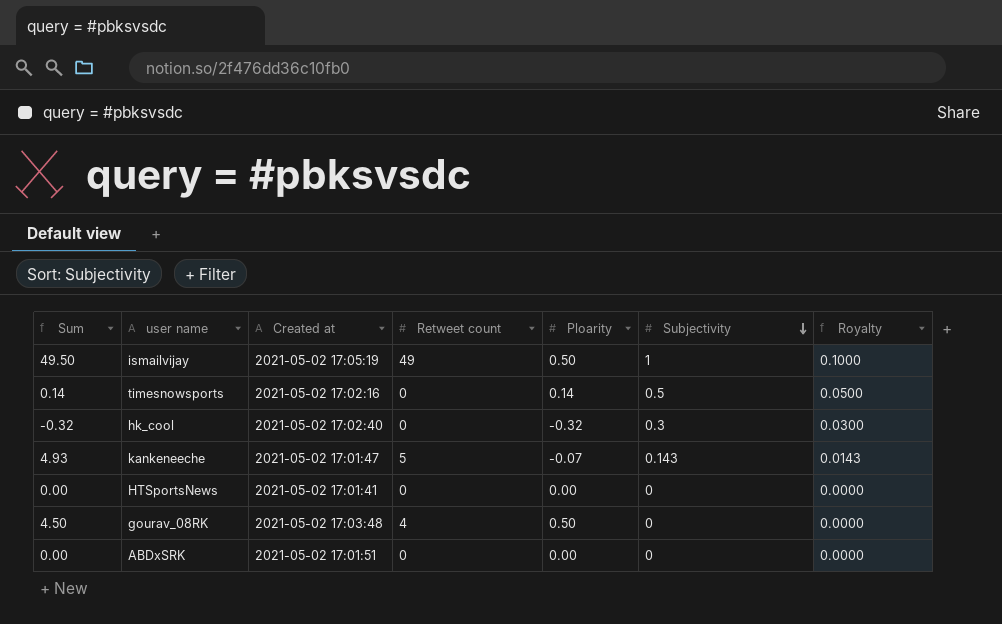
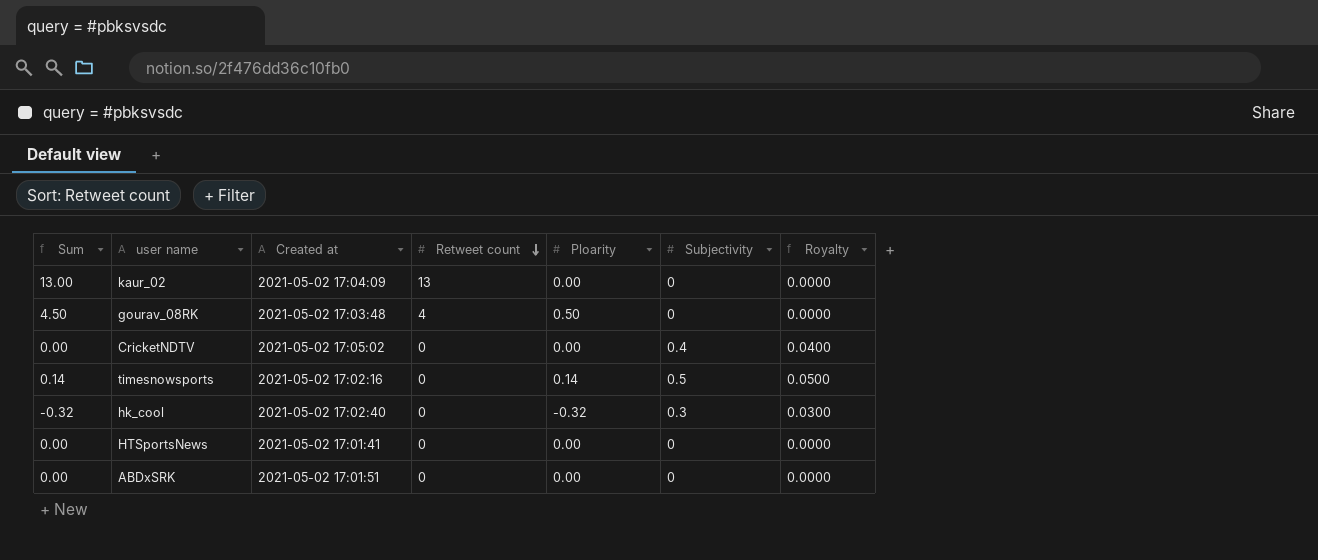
row order: Subjectivity descending -> Retweet count descending
row ismailvijay: 49.50 | 2021-05-02 17:05:19 | 49 | 0.50 | 1 | 0.1000 -> none
row kankeneeche: 4.93 | 2021-05-02 17:01:47 | 5 | -0.07 | 0.143 | 0.0143 -> none
row kaur_02: none -> 13.00 | 2021-05-02 17:04:09 | 13 | 0.00 | 0 | 0.0000
row CricketNDTV: none -> 0.00 | 2021-05-02 17:05:02 | 0 | 0.00 | 0.4 | 0.0400

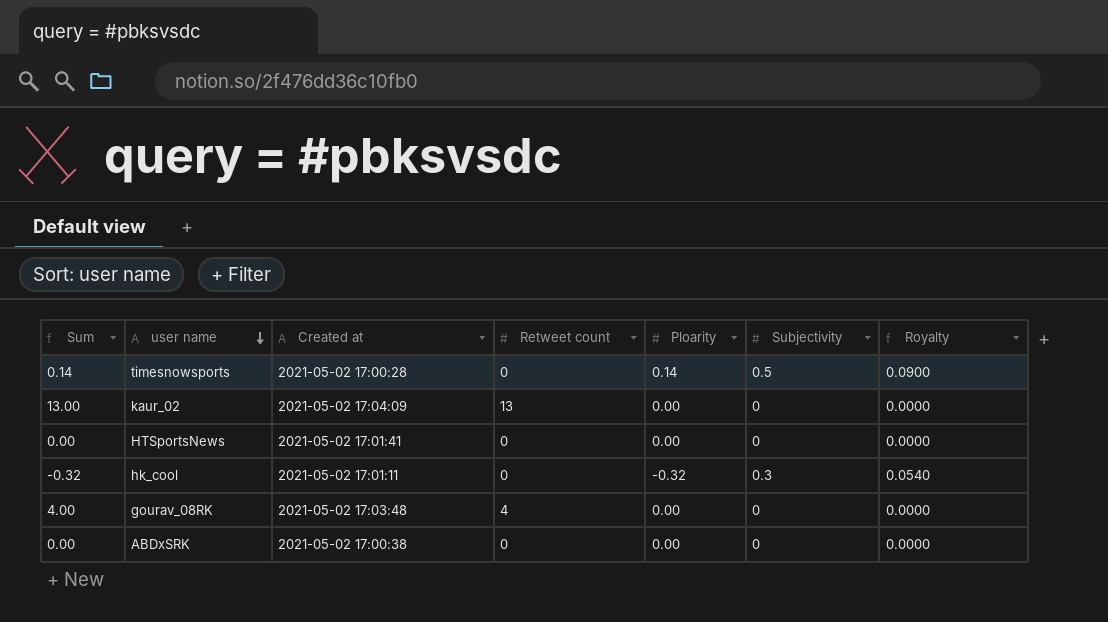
row order: Retweet count descending -> user name descending
column Royalty | formula: [Subjectivity] * 0.1 -> [Subjectivity] * 0.18
row CricketNDTV: 0.00 | 2021-05-02 17:05:02 | 0 | 0.00 | 0.4 | 0.0400 -> none
timesnowsports | Created at: 2021-05-02 17:02:16 -> 2021-05-02 17:00:28
hk_cool | Created at: 2021-05-02 17:02:40 -> 2021-05-02 17:01:11
gourav_08RK | Sum: 4.50 -> 4.00
gourav_08RK | Ploarity: 0.50 -> 0.00
ABDxSRK | Created at: 2021-05-02 17:01:51 -> 2021-05-02 17:00:38

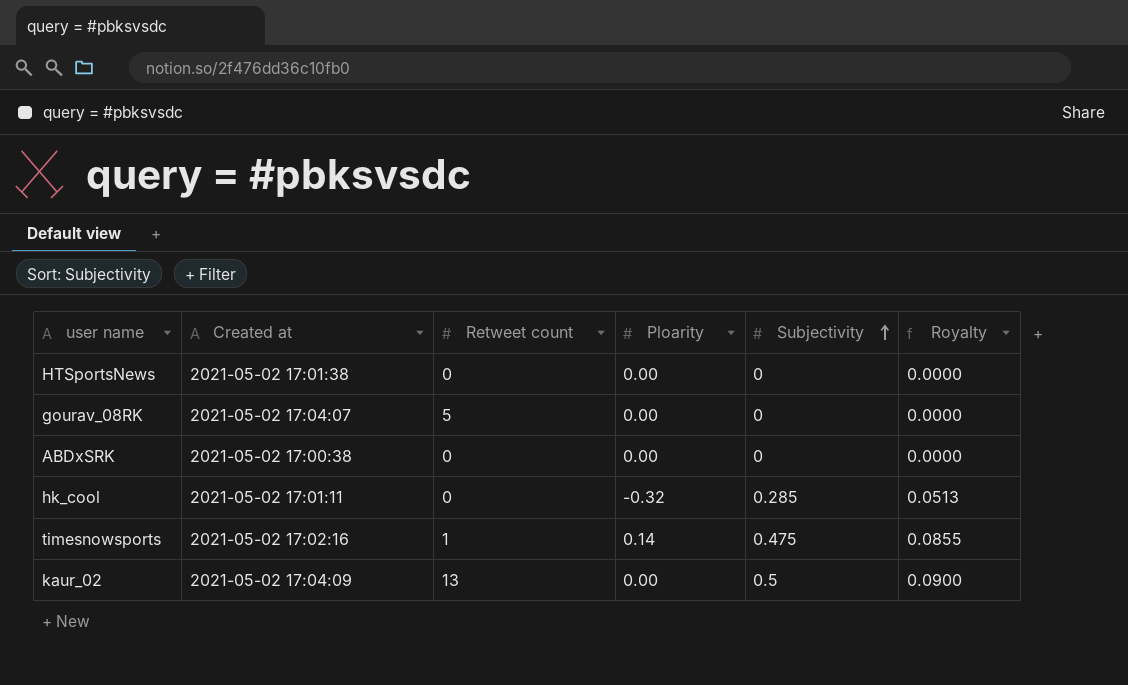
row order: user name descending -> Subjectivity ascending
column Sum | formula: [Retweet count] + [Ploarity] -> none
HTSportsNews | Created at: 2021-05-02 17:01:41 -> 2021-05-02 17:01:38
gourav_08RK | Created at: 2021-05-02 17:03:48 -> 2021-05-02 17:04:07
gourav_08RK | Retweet count: 4 -> 5
hk_cool | Subjectivity: 0.3 -> 0.285
hk_cool | Royalty: 0.0540 -> 0.0513
timesnowsports | Created at: 2021-05-02 17:00:28 -> 2021-05-02 17:02:16
timesnowsports | Retweet count: 0 -> 1
timesnowsports | Subjectivity: 0.5 -> 0.475
timesnowsports | Royalty: 0.0900 -> 0.0855
kaur_02 | Subjectivity: 0 -> 0.5
kaur_02 | Royalty: 0.0000 -> 0.0900

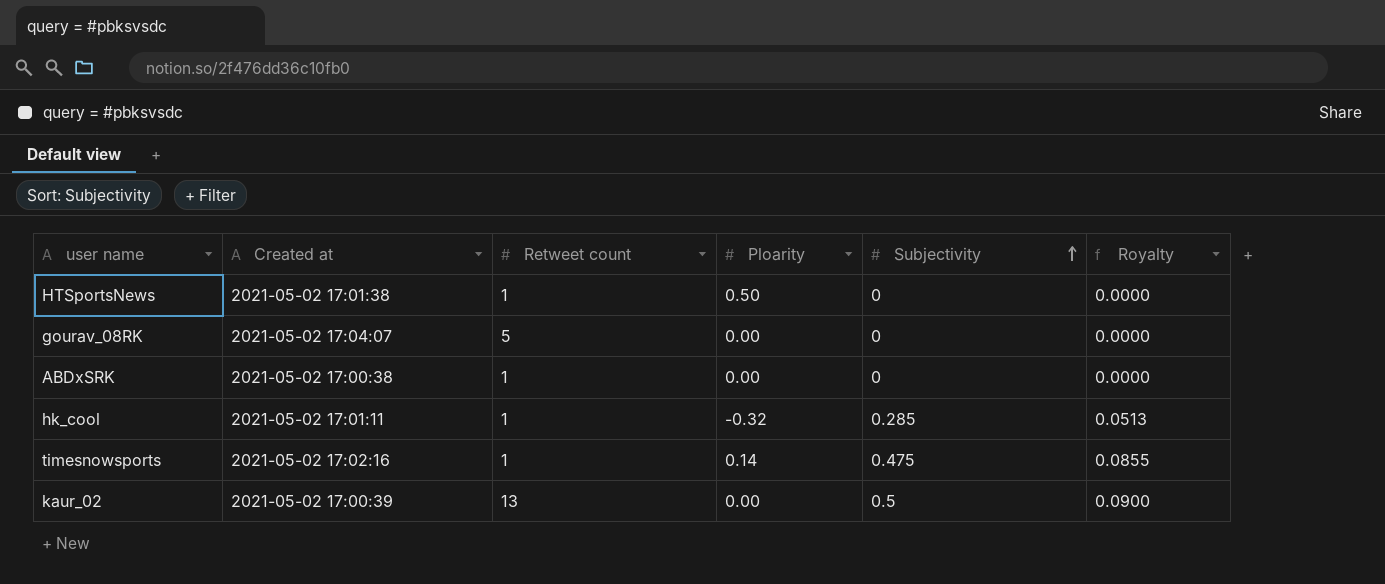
HTSportsNews | Retweet count: 0 -> 1
HTSportsNews | Ploarity: 0.00 -> 0.50
ABDxSRK | Retweet count: 0 -> 1
hk_cool | Retweet count: 0 -> 1
kaur_02 | Created at: 2021-05-02 17:04:09 -> 2021-05-02 17:00:39

